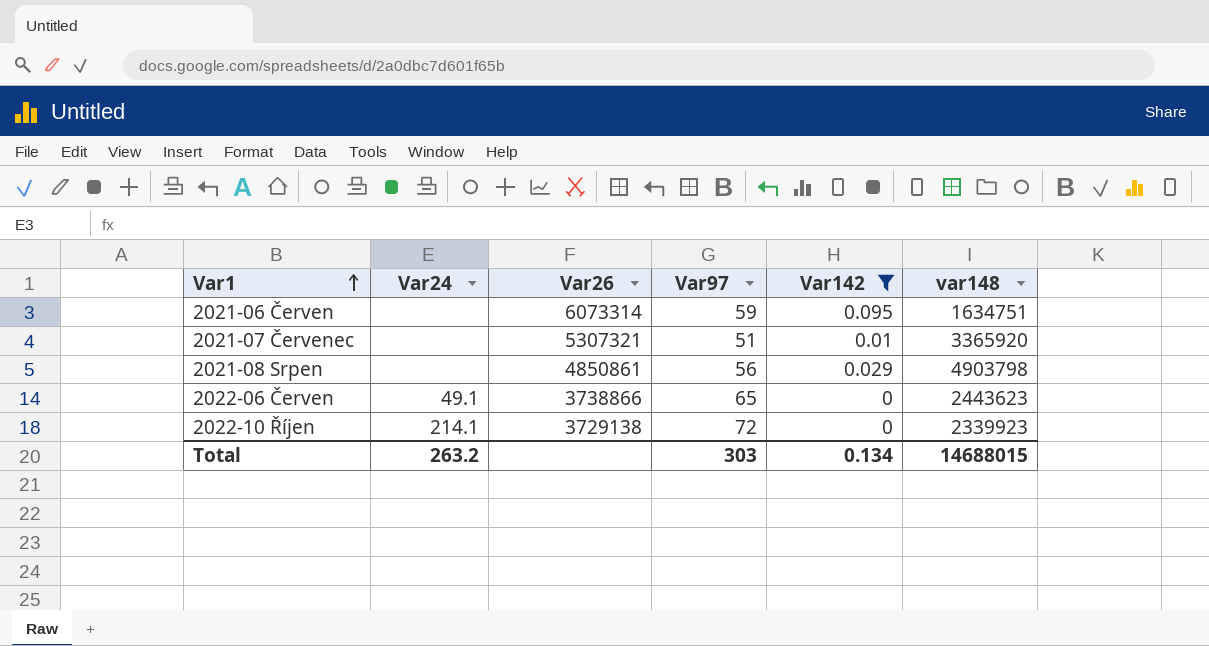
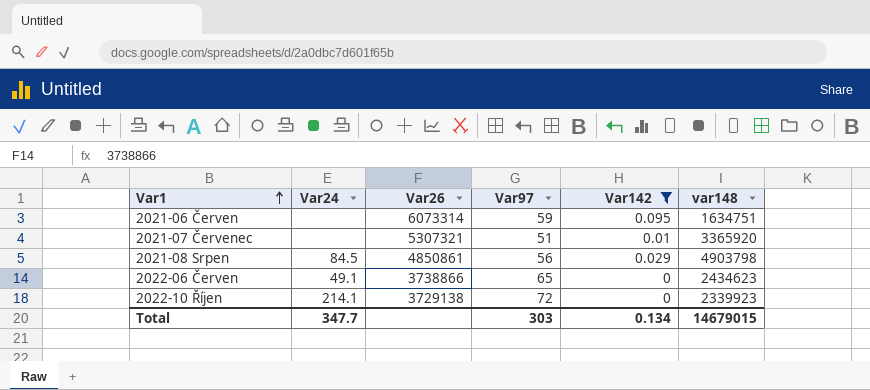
2021-08 Srpen | Var24: none -> 84.5
2022-06 Červen | var148: 2443623 -> 2434623
Total | Var24: 263.2 -> 347.7
Total | var148: 14688015 -> 14679015

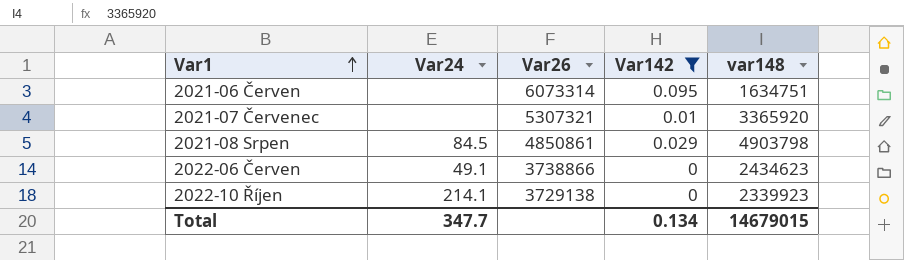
column Var97 | position: 4 -> none

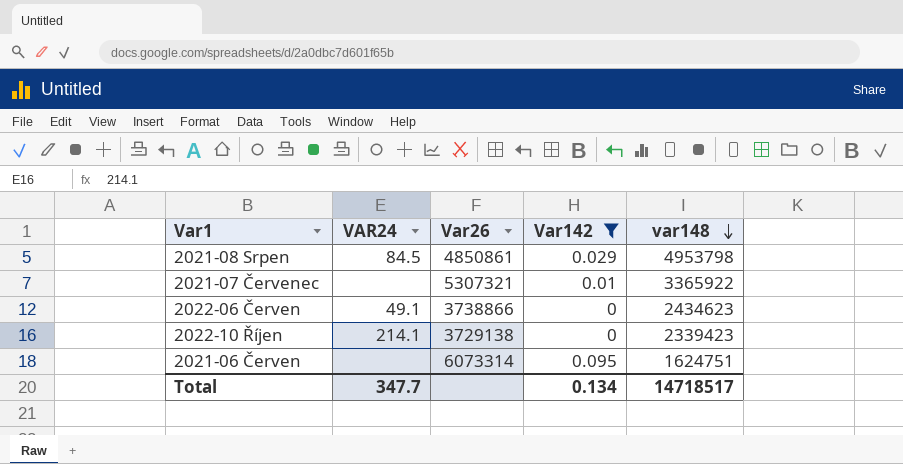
row order: Var1 ascending -> var148 descending
column name: Var24 -> VAR24
2021-08 Srpen | var148: 4903798 -> 4953798
2021-07 Červenec | var148: 3365920 -> 3365922
2022-10 Říjen | var148: 2339923 -> 2339423
2021-06 Červen | var148: 1634751 -> 1624751
Total | var148: 14679015 -> 14718517

